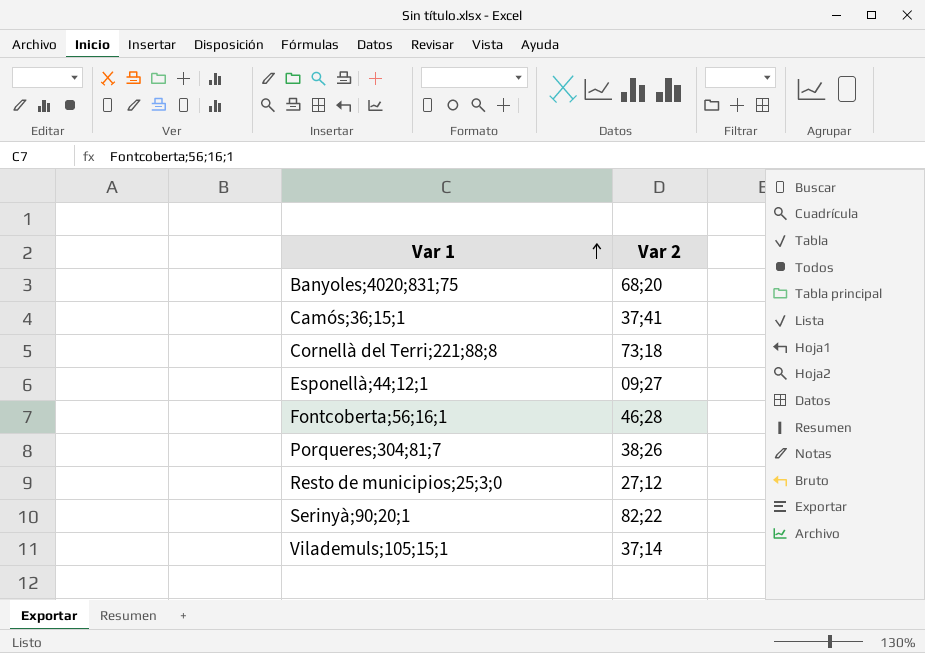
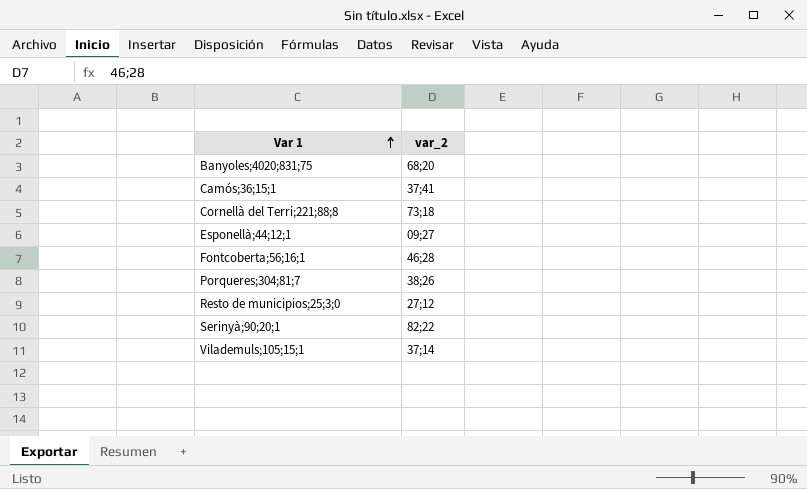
column name: Var 2 -> var_2

